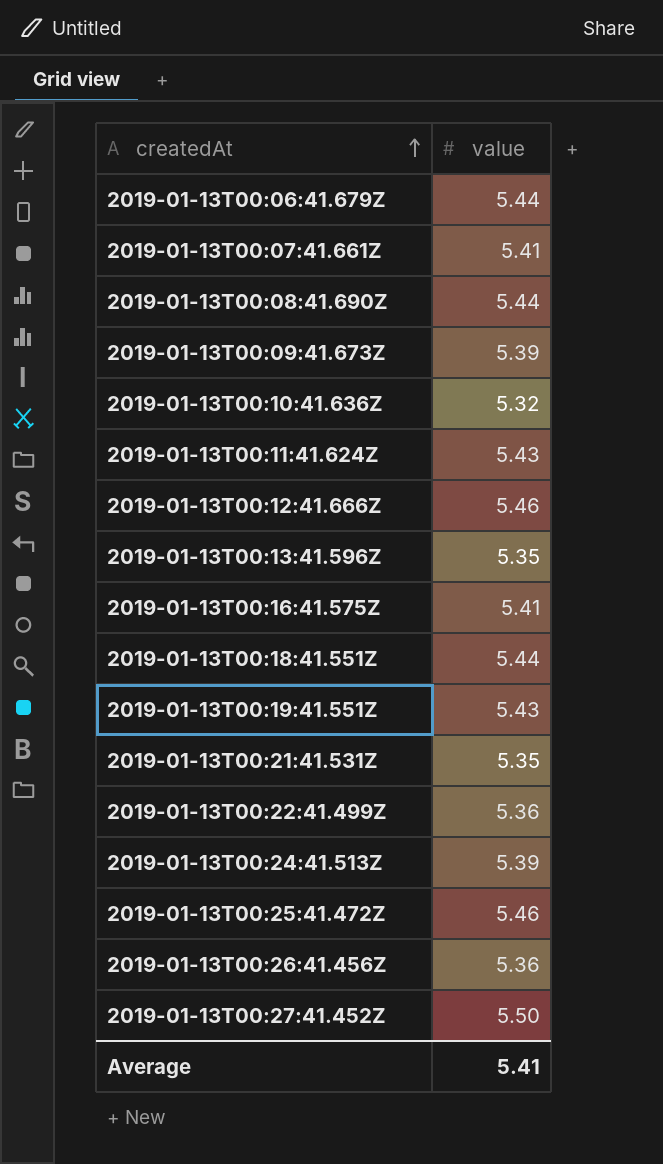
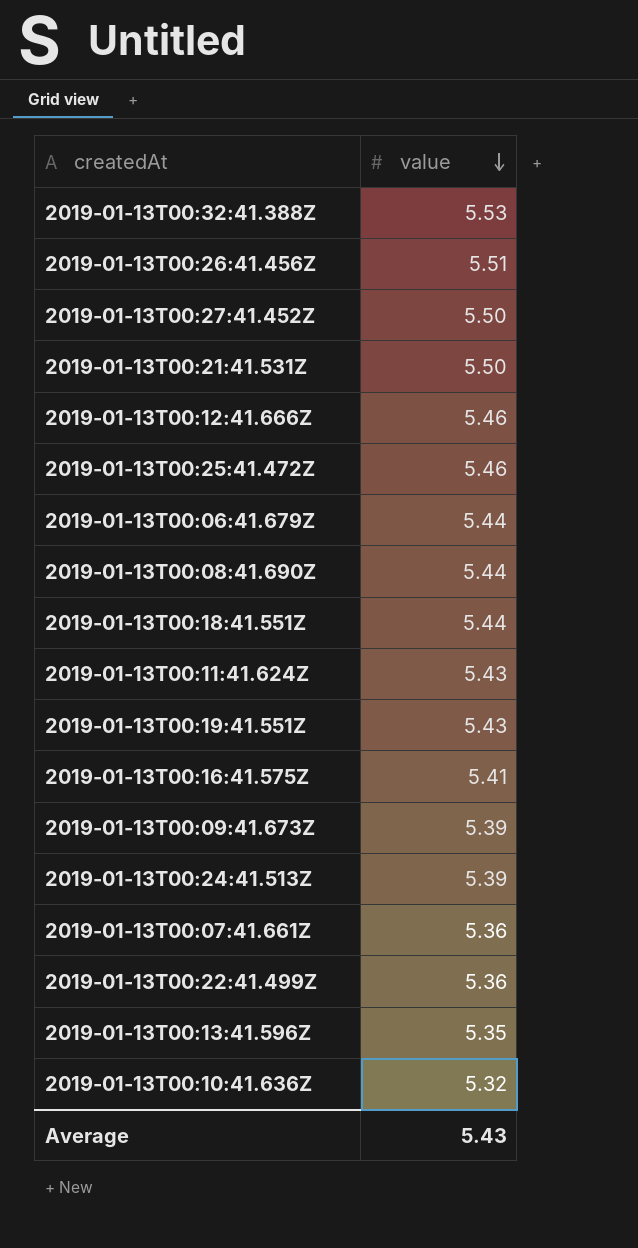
row order: createdAt ascending -> value descending
row 2019-01-13T00:32:41.388Z: none -> 5.53
2019-01-13T00:26:41.456Z | value: 5.36 -> 5.51
2019-01-13T00:21:41.531Z | value: 5.35 -> 5.50
2019-01-13T00:07:41.661Z | value: 5.41 -> 5.36
Average | value: 5.41 -> 5.43

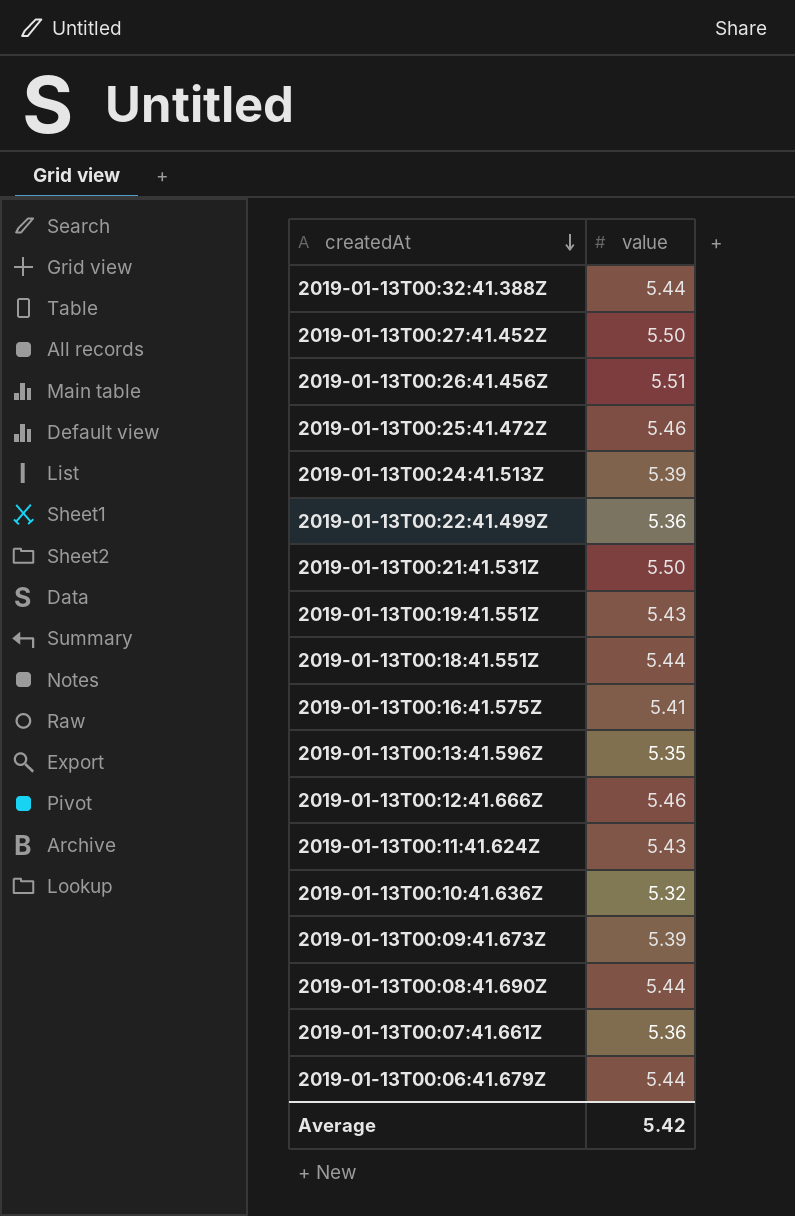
row order: value descending -> createdAt descending
2019-01-13T00:32:41.388Z | value: 5.53 -> 5.44
Average | value: 5.43 -> 5.42

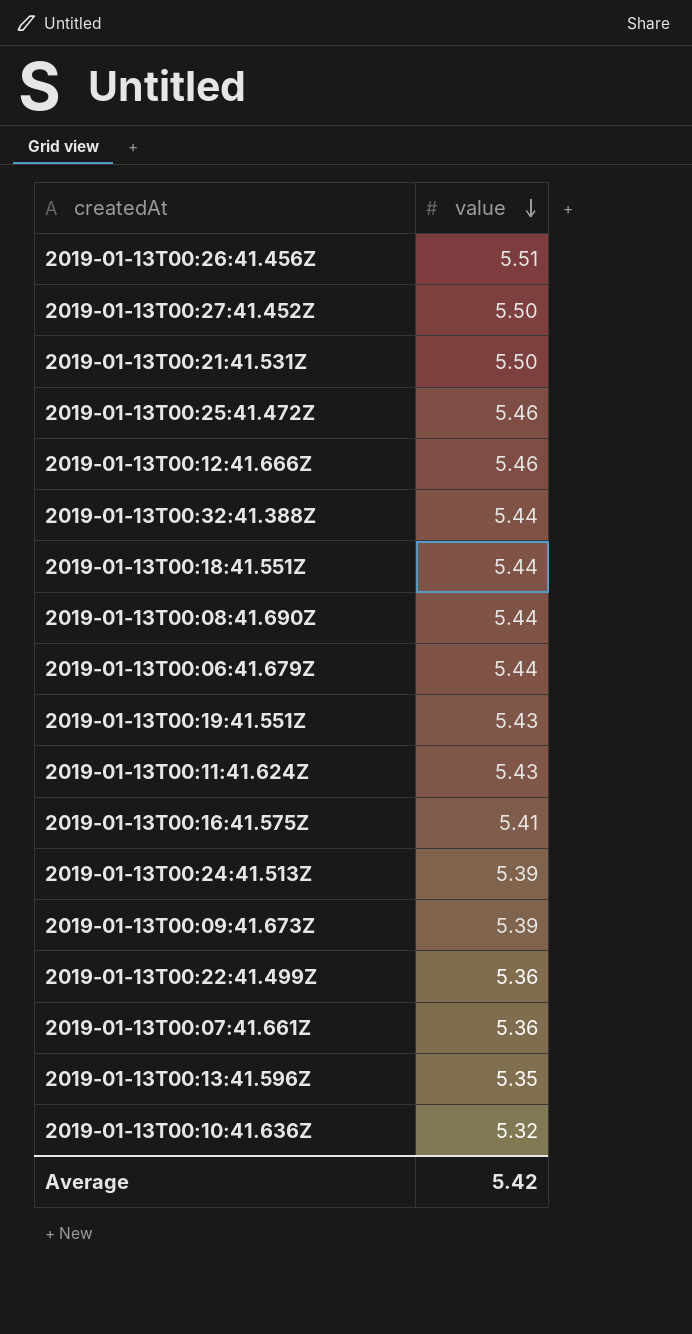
row order: createdAt descending -> value descending

